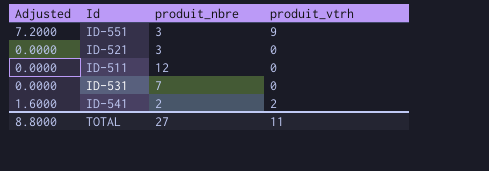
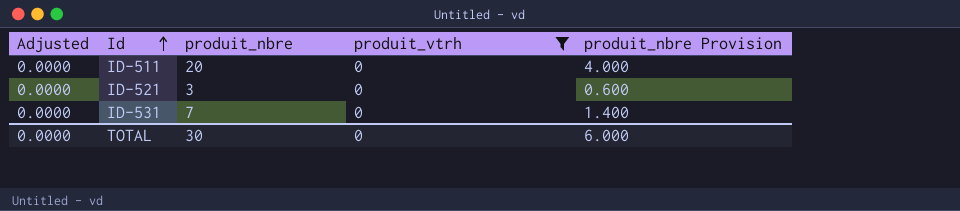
filter: none -> produit_vtrh = 0
row order: none -> Id ascending
column produit_nbre Provision | formula: none -> [produit_nbre] * 0.2
ID-511 | produit_nbre: 12 -> 20
TOTAL | Adjusted: 8.8000 -> 0.0000
TOTAL | produit_nbre: 27 -> 30
TOTAL | produit_vtrh: 11 -> 0

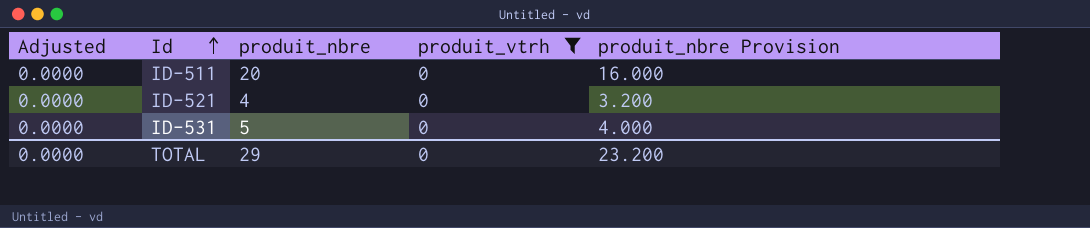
column produit_nbre Provision | formula: [produit_nbre] * 0.2 -> [produit_nbre] * 0.8
ID-521 | produit_nbre: 3 -> 4
ID-531 | produit_nbre: 7 -> 5
TOTAL | produit_nbre: 30 -> 29
TOTAL | produit_nbre Provision: 6.000 -> 23.200

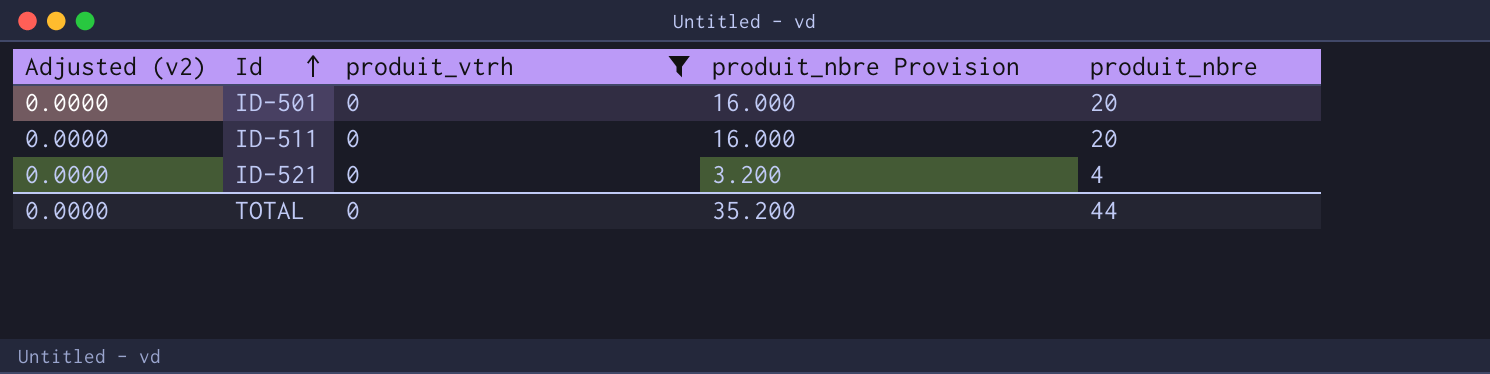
column name: Adjusted -> Adjusted (v2)
column produit_nbre | position: 3 -> 5
row ID-531: 0.0000 | 5 | 0 | 4.000 -> none
row ID-501: none -> 0.0000 | 0 | 16.000 | 20
TOTAL | produit_nbre Provision: 23.200 -> 35.200
TOTAL | produit_nbre: 29 -> 44

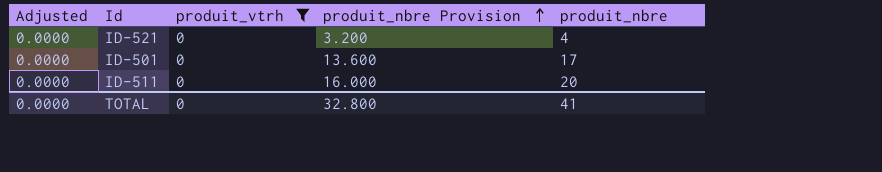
row order: Id ascending -> produit_nbre Provision ascending
column name: Adjusted (v2) -> Adjusted
ID-501 | produit_nbre Provision: 16.000 -> 13.600
ID-501 | produit_nbre: 20 -> 17
TOTAL | produit_nbre Provision: 35.200 -> 32.800
TOTAL | produit_nbre: 44 -> 41

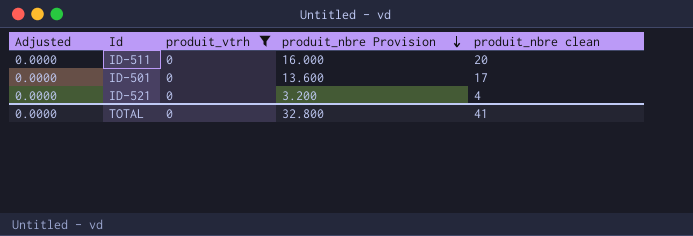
row order: produit_nbre Provision ascending -> produit_nbre Provision descending
column name: produit_nbre -> produit_nbre clean

